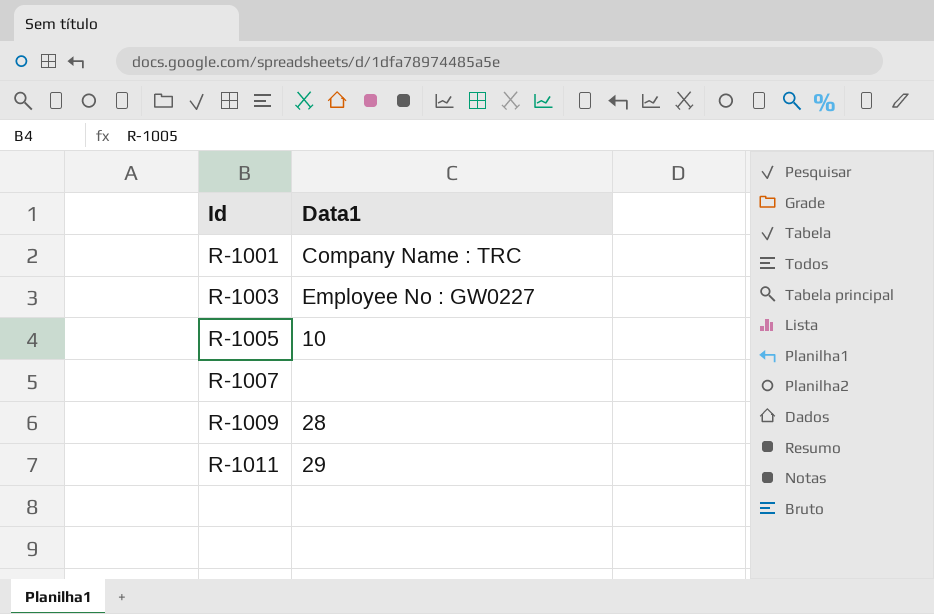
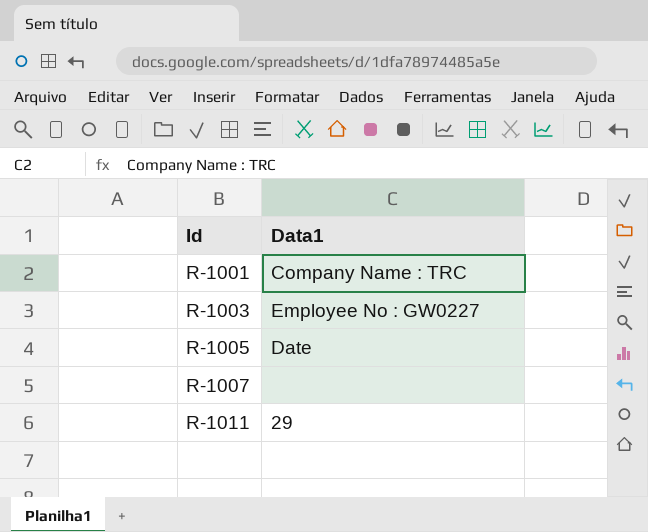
row R-1009: 28 -> none
R-1005 | Data1: 10 -> Date

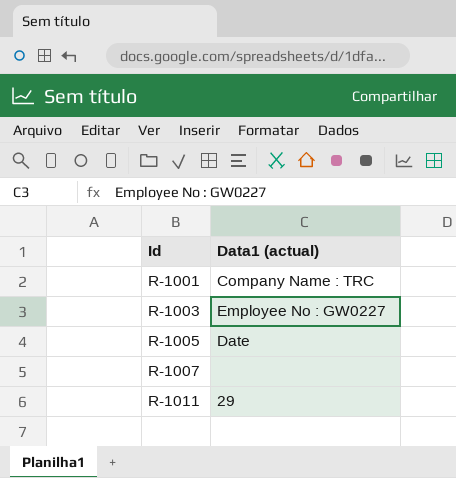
column name: Data1 -> Data1 (actual)

